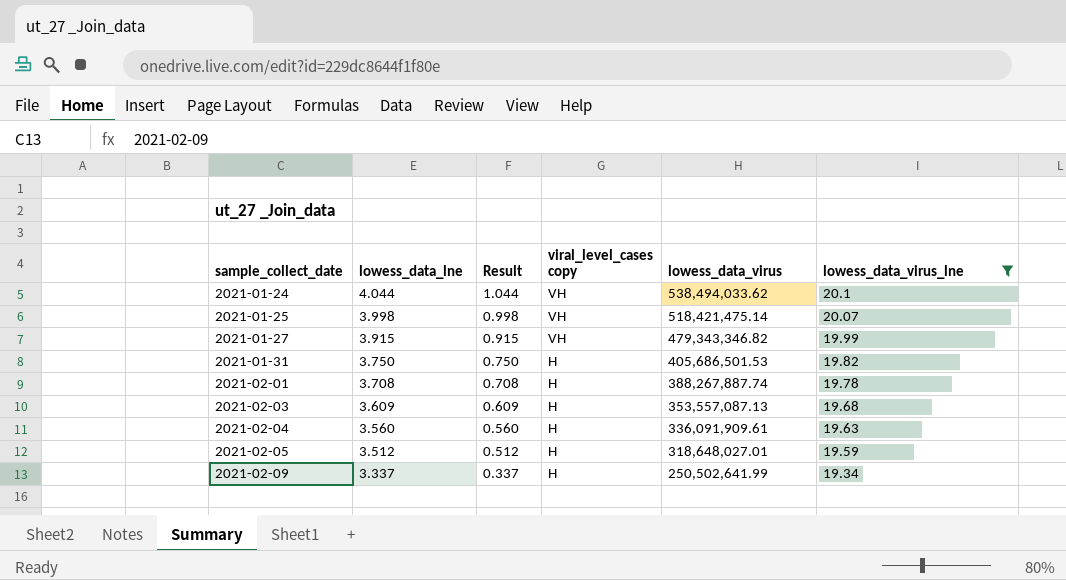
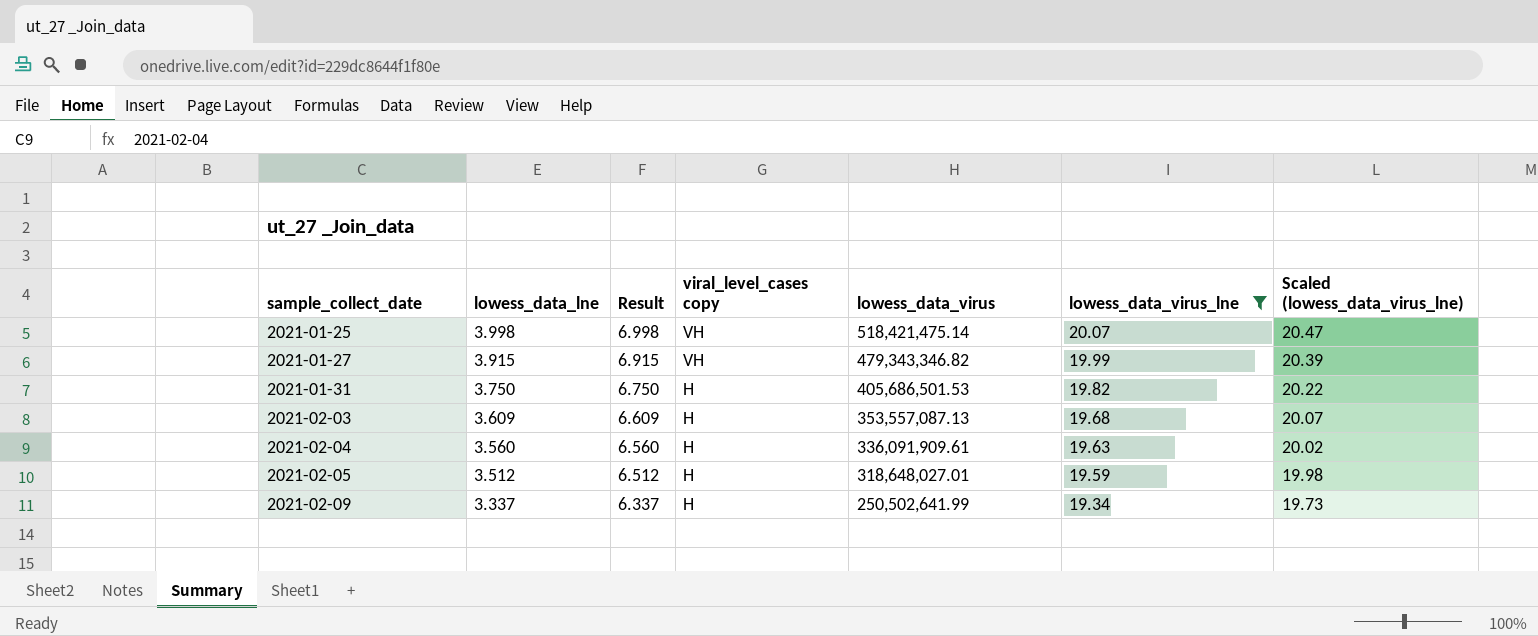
column Result | formula: [lowess_data_lne] - 3 -> [lowess_data_lne] + 3
column Scaled (lowess_data_virus_lne) | formula: none -> [lowess_data_virus_lne] * 1.02
row 2021-01-24: 4.044 | 1.044 | VH | 538,494,033.62 | 20.1 -> none
row 2021-02-01: 3.708 | 0.708 | H | 388,267,887.74 | 19.78 -> none

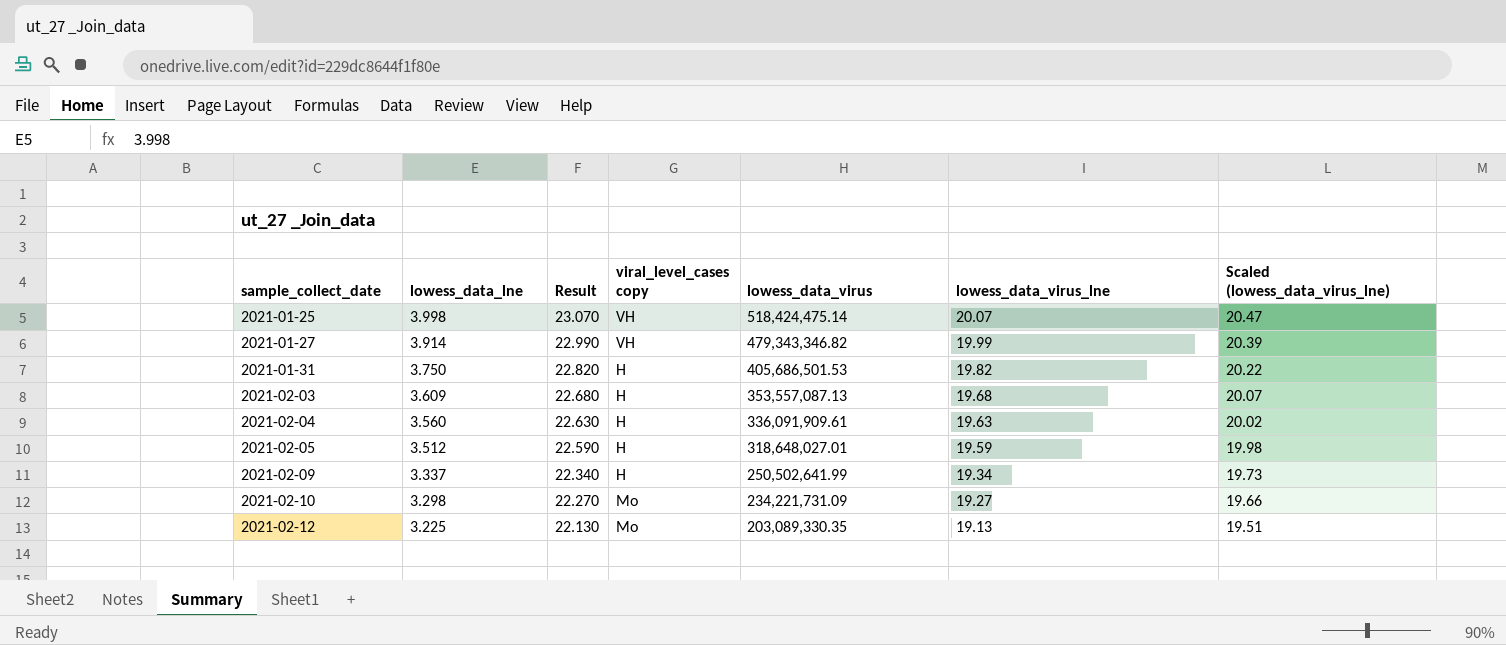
filter: lowess_data_virus_lne >= 19.34 -> none
column Result | formula: [lowess_data_lne] + 3 -> [lowess_data_virus_lne] + 3
2021-01-25 | lowess_data_virus: 518,421,475.14 -> 518,424,475.14
2021-01-27 | lowess_data_lne: 3.915 -> 3.914

